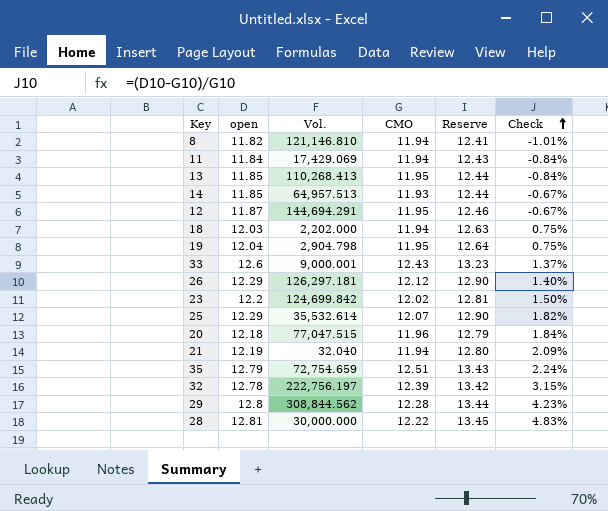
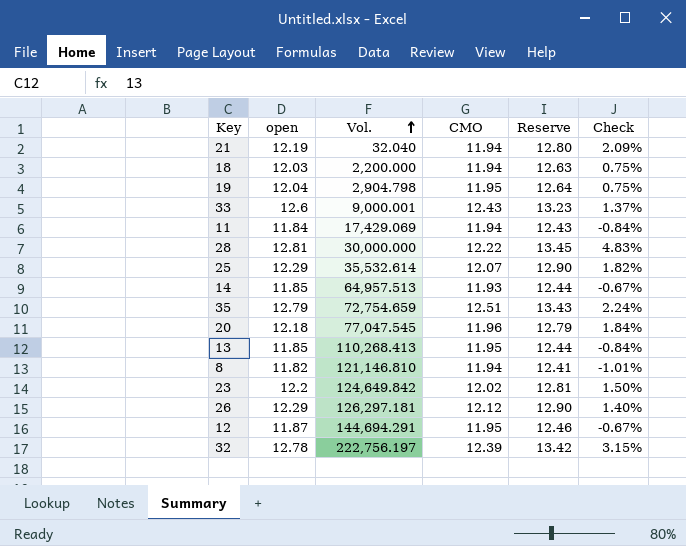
row order: Check ascending -> Vol. ascending
row 29: 12.8 | 308,844.562 | 12.28 | 13.44 | 4.23% -> none
18 | Vol.: 2,202.000 -> 2,200.000
20 | Vol.: 77,047.515 -> 77,047.545
23 | Vol.: 124,699.842 -> 124,649.842

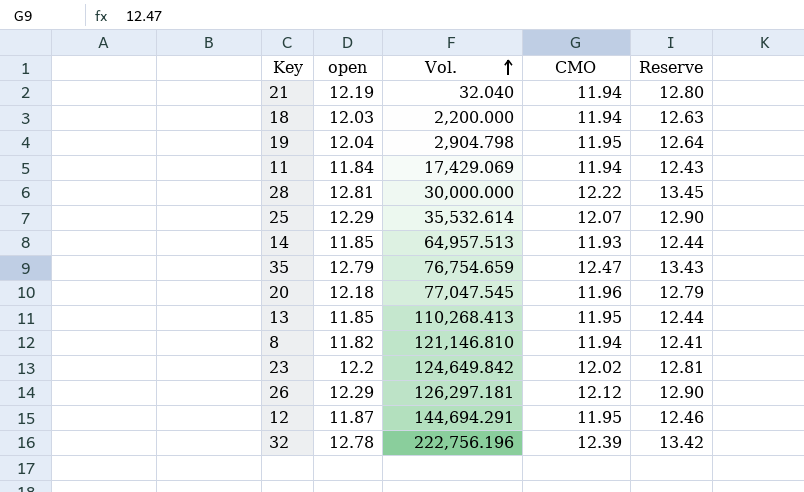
column Check | formula: ([open] - [CMO]) / [CMO] -> none
row 33: 12.6 | 9,000.001 | 12.43 | 13.23 | 1.37% -> none
35 | Vol.: 72,754.659 -> 76,754.659
35 | CMO: 12.51 -> 12.47
32 | Vol.: 222,756.197 -> 222,756.196

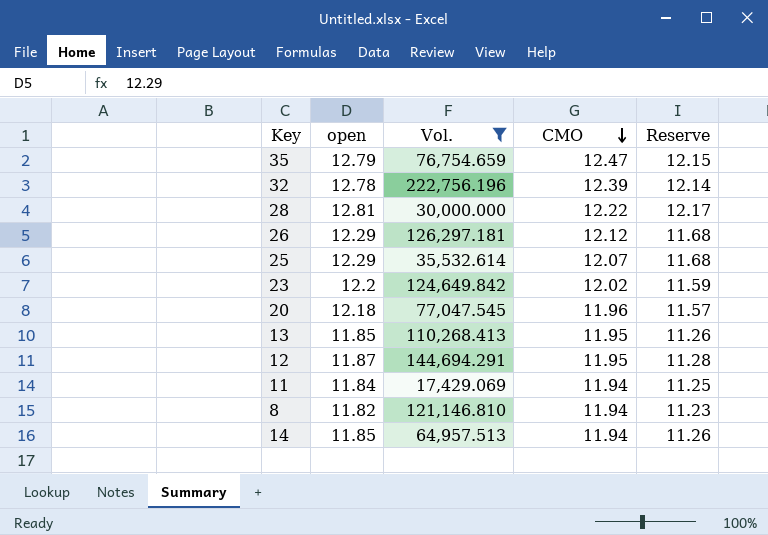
filter: none -> Vol. >= 17,429.069
row order: Vol. ascending -> CMO descending
column Reserve | formula: [open] * 1.05 -> [open] * 0.95
14 | CMO: 11.93 -> 11.94

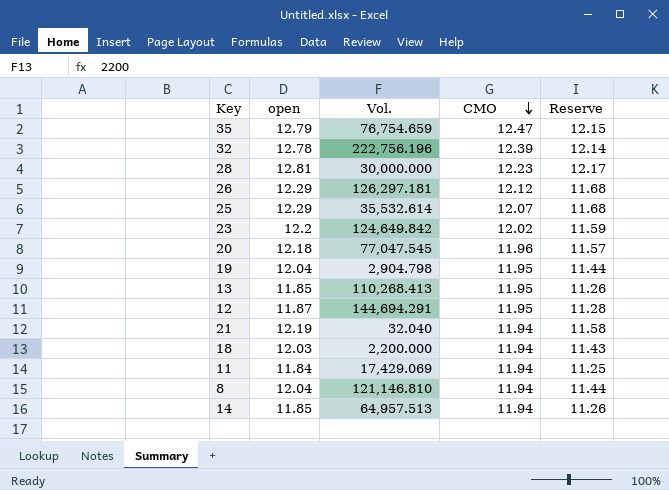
filter: Vol. >= 17,429.069 -> none
28 | CMO: 12.22 -> 12.23
8 | open: 11.82 -> 12.04
8 | Reserve: 11.23 -> 11.44

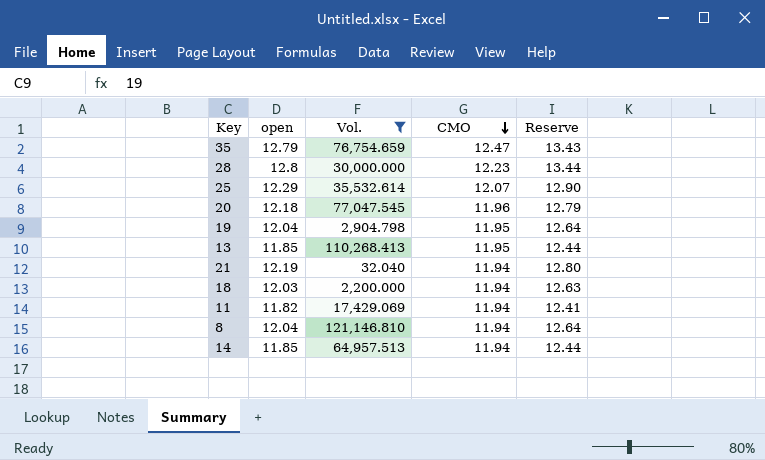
filter: none -> Vol. <= 121,146.810
column Reserve | formula: [open] * 0.95 -> [open] * 1.05
28 | open: 12.81 -> 12.8
11 | open: 11.84 -> 11.82

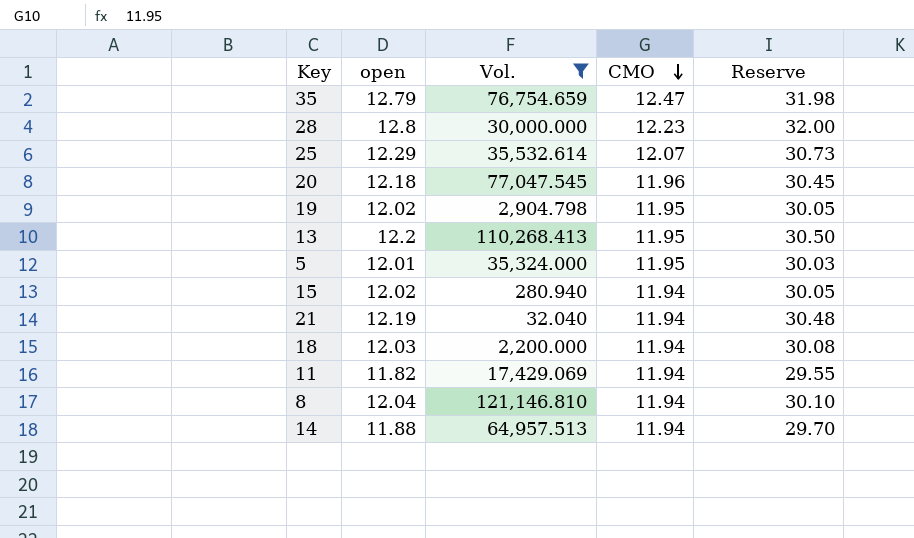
column Reserve | formula: [open] * 1.05 -> [open] * 2.5
19 | open: 12.04 -> 12.02
13 | open: 11.85 -> 12.2
row 5: none -> 12.01 | 35,324.000 | 11.95 | 30.03
row 15: none -> 12.02 | 280.940 | 11.94 | 30.05
14 | open: 11.85 -> 11.88

